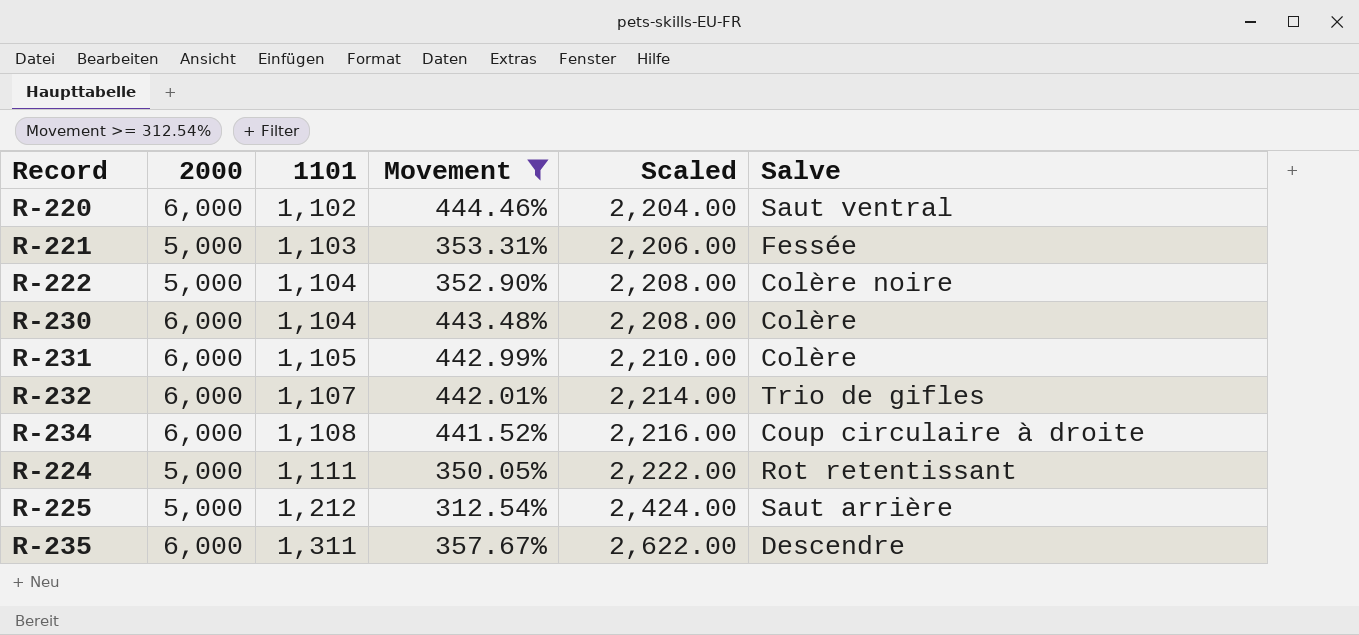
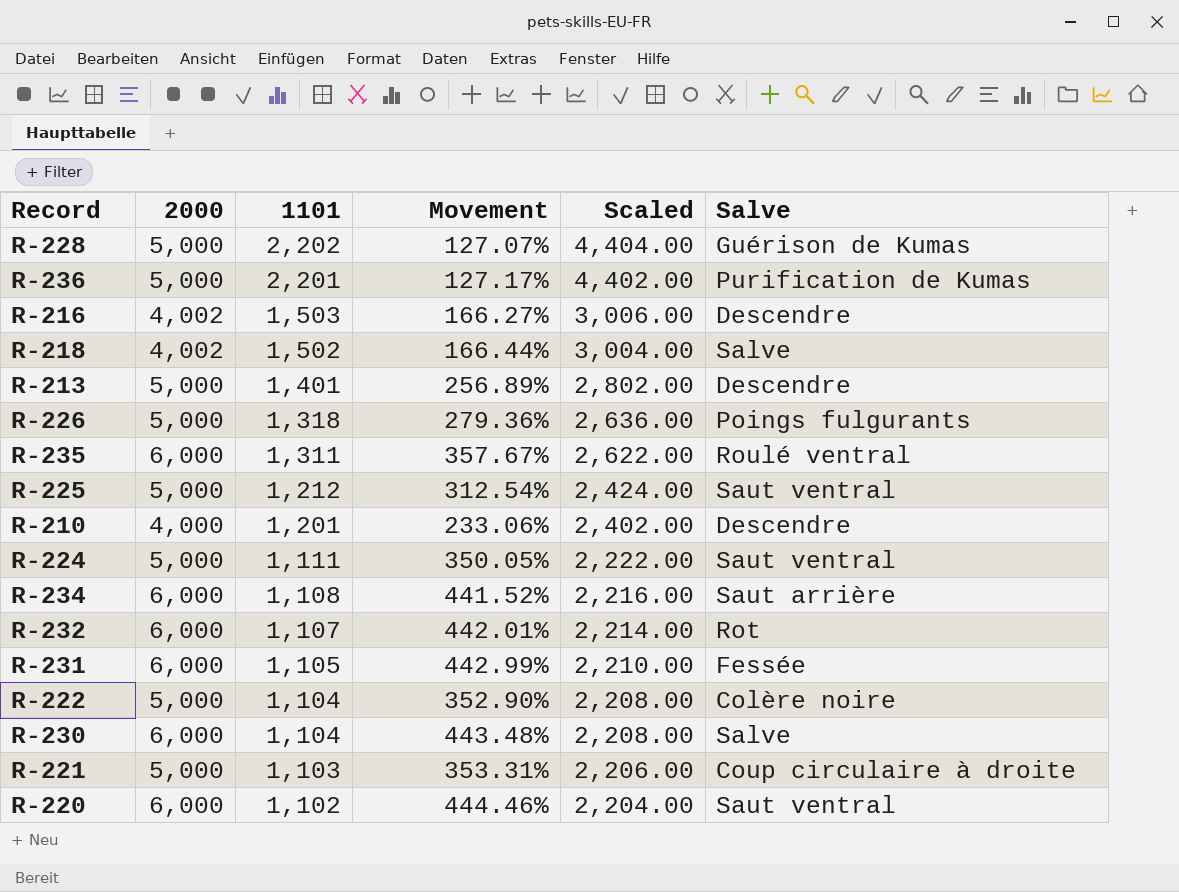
filter: Movement >= 312.54% -> none
row order: 1101 ascending -> 1101 descending
R-235 | Salve: Descendre -> Roulé ventral
R-225 | Salve: Saut arrière -> Saut ventral
R-224 | Salve: Rot retentissant -> Saut ventral
R-234 | Salve: Coup circulaire à droite -> Saut arrière
R-232 | Salve: Trio de gifles -> Rot
R-231 | Salve: Colère -> Fessée
R-230 | Salve: Colère -> Salve
R-221 | Salve: Fessée -> Coup circulaire à droite

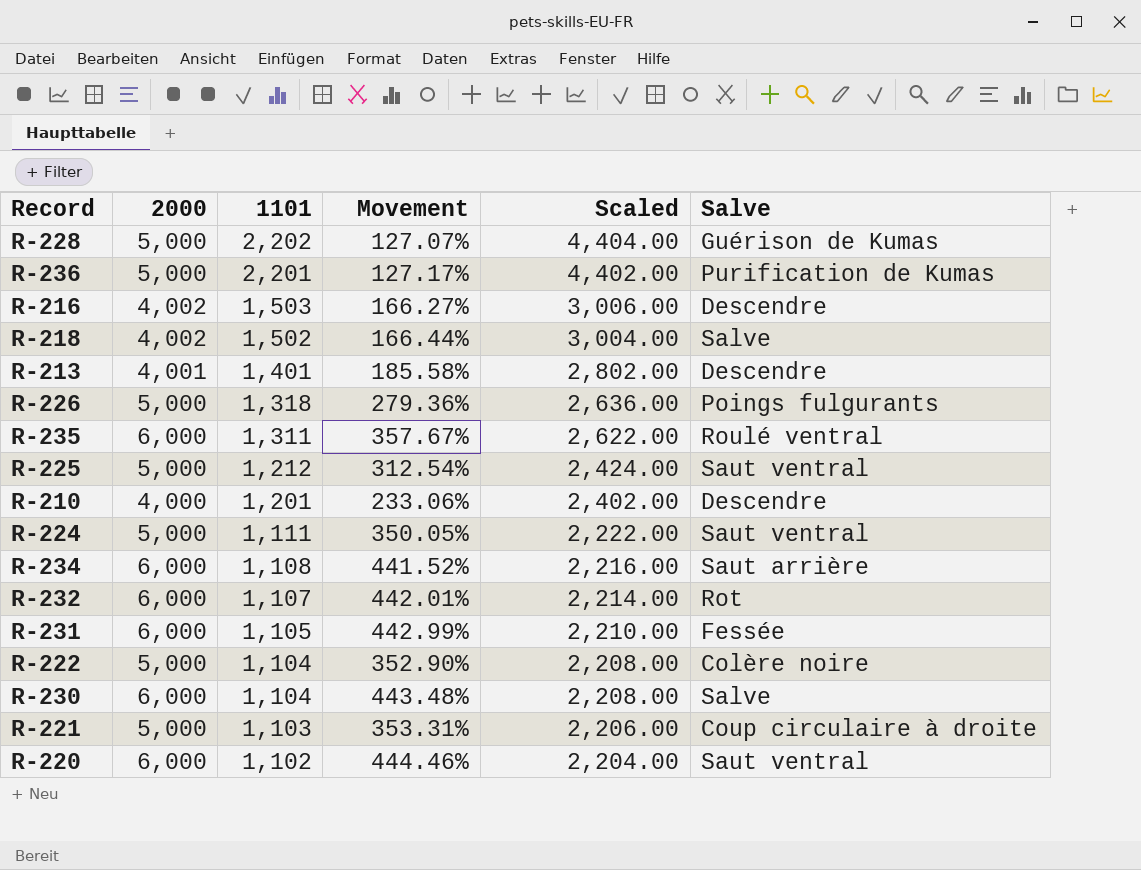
R-213 | 2000: 5,000 -> 4,001
R-213 | Movement: 256.89% -> 185.58%

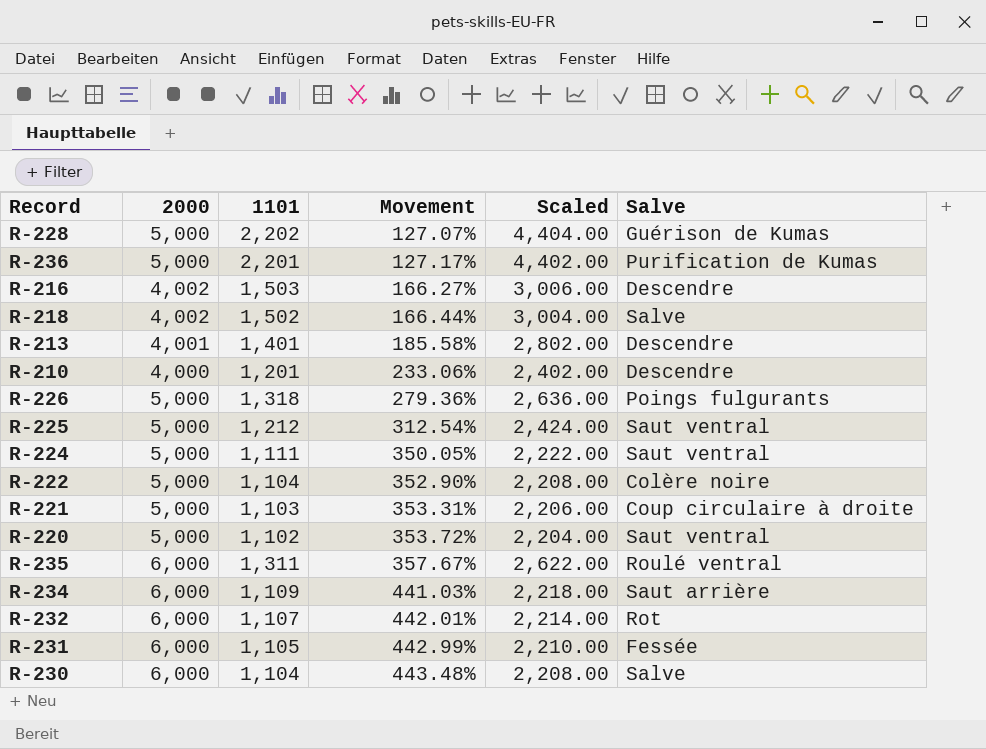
row order: 1101 descending -> Movement ascending
R-220 | 2000: 6,000 -> 5,000
R-220 | Movement: 444.46% -> 353.72%
R-234 | 1101: 1,108 -> 1,109
R-234 | Movement: 441.52% -> 441.03%
R-234 | Scaled: 2,216.00 -> 2,218.00

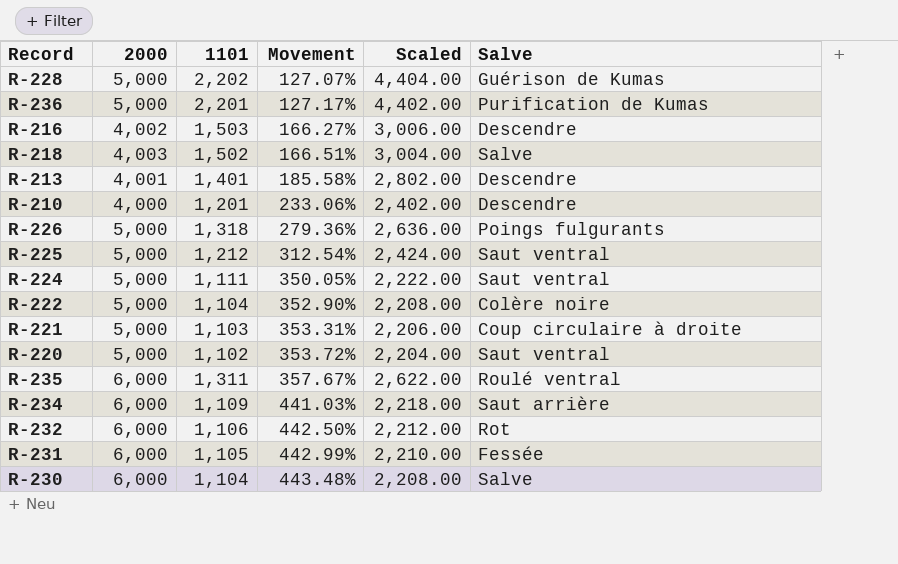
R-218 | 2000: 4,002 -> 4,003
R-218 | Movement: 166.44% -> 166.51%
R-232 | 1101: 1,107 -> 1,106
R-232 | Movement: 442.01% -> 442.50%
R-232 | Scaled: 2,214.00 -> 2,212.00

